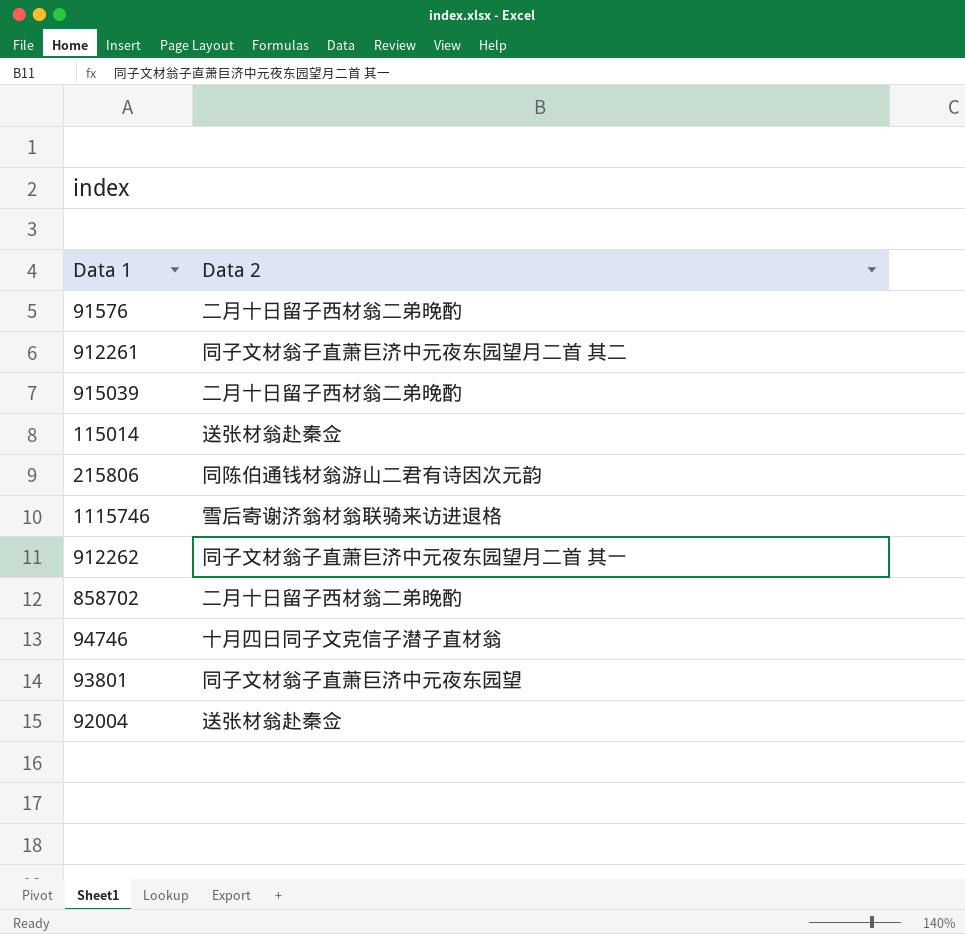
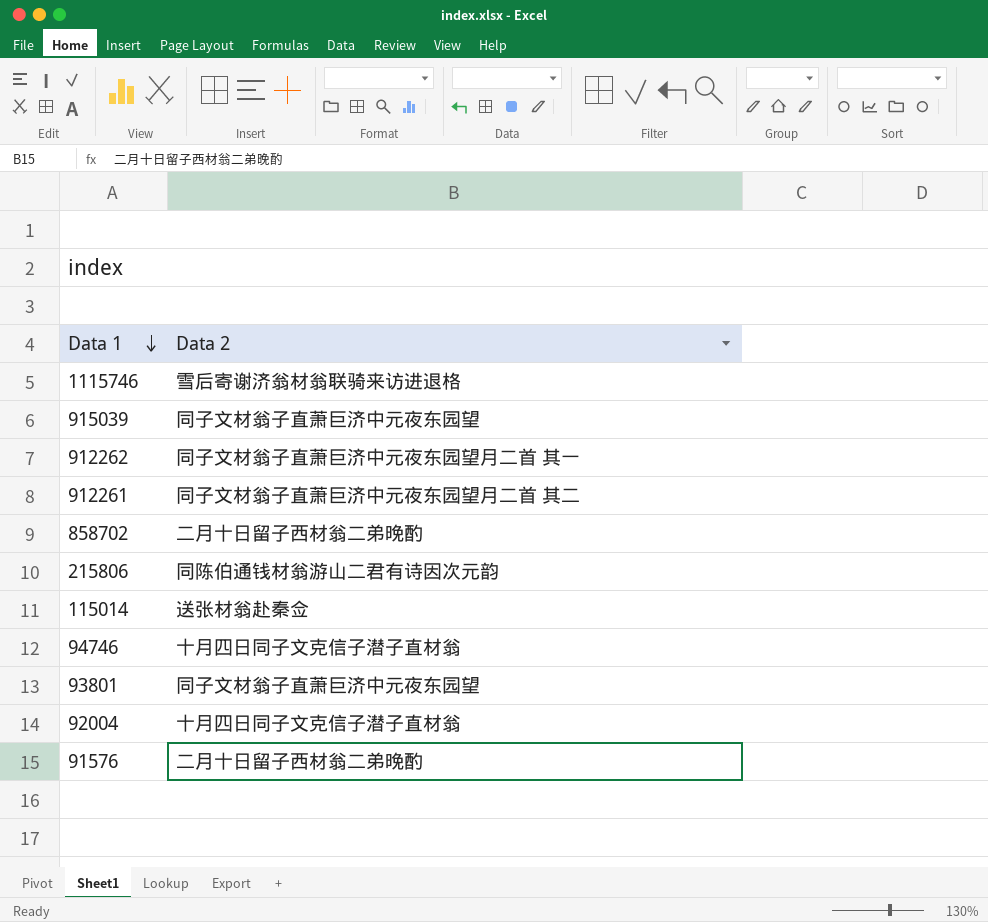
row order: none -> Data 1 descending
915039 | Data 2: 二月十日留子西材翁二弟晚酌 -> 同子文材翁子直萧巨济中元夜东园望
92004 | Data 2: 送张材翁赴秦佥 -> 十月四日同子文克信子潜子直材翁

